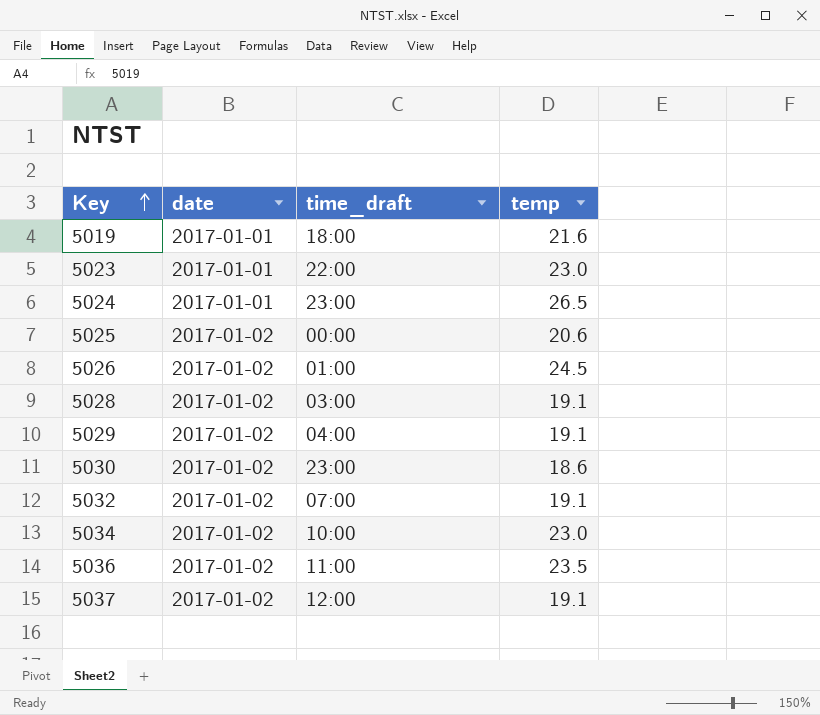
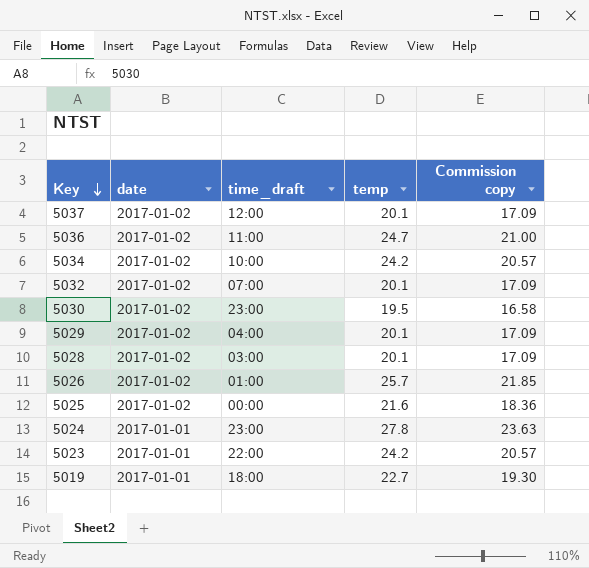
row order: Key ascending -> Key descending
column Commission copy | formula: none -> [temp] * 0.85
5037 | temp: 19.1 -> 20.1
5036 | temp: 23.5 -> 24.7
5034 | temp: 23.0 -> 24.2
5032 | temp: 19.1 -> 20.1
5030 | temp: 18.6 -> 19.5
5029 | temp: 19.1 -> 20.1
5028 | temp: 19.1 -> 20.1
5026 | temp: 24.5 -> 25.7
5025 | temp: 20.6 -> 21.6
5024 | temp: 26.5 -> 27.8
5023 | temp: 23.0 -> 24.2
5019 | temp: 21.6 -> 22.7

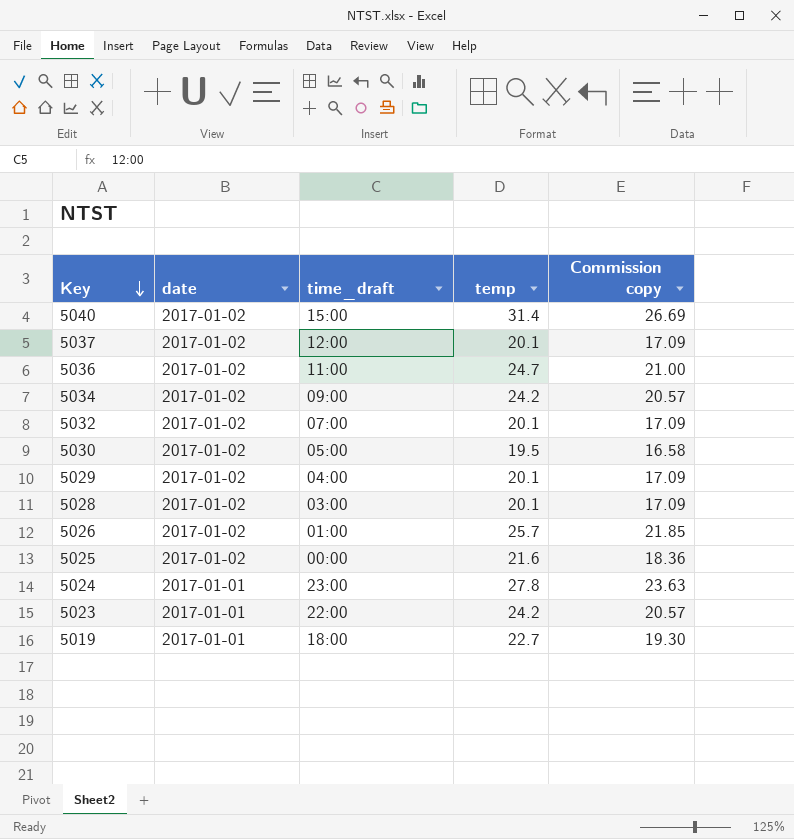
row 5040: none -> 2017-01-02 | 15:00 | 31.4 | 26.69
5034 | time_draft: 10:00 -> 09:00
5030 | time_draft: 23:00 -> 05:00

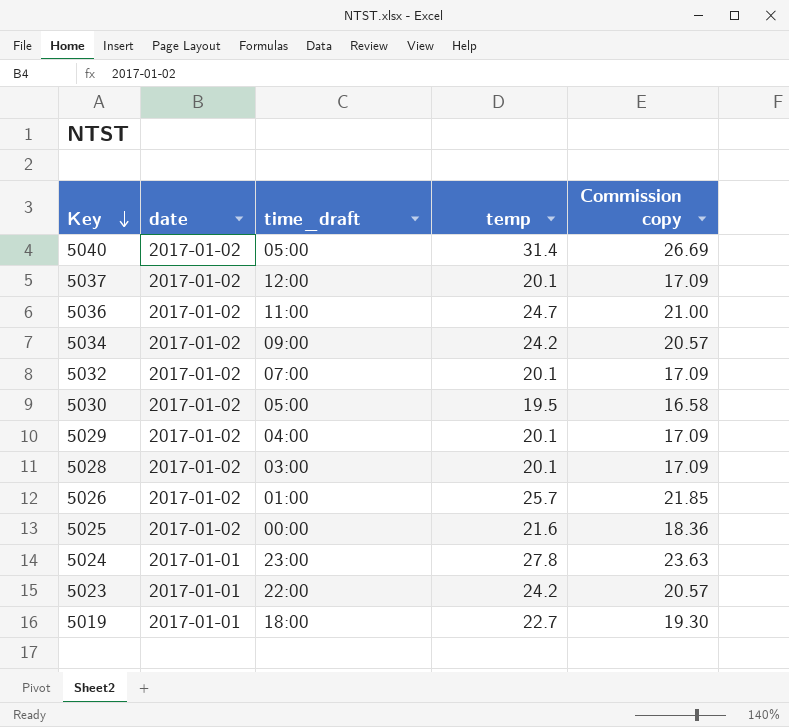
5040 | time_draft: 15:00 -> 05:00

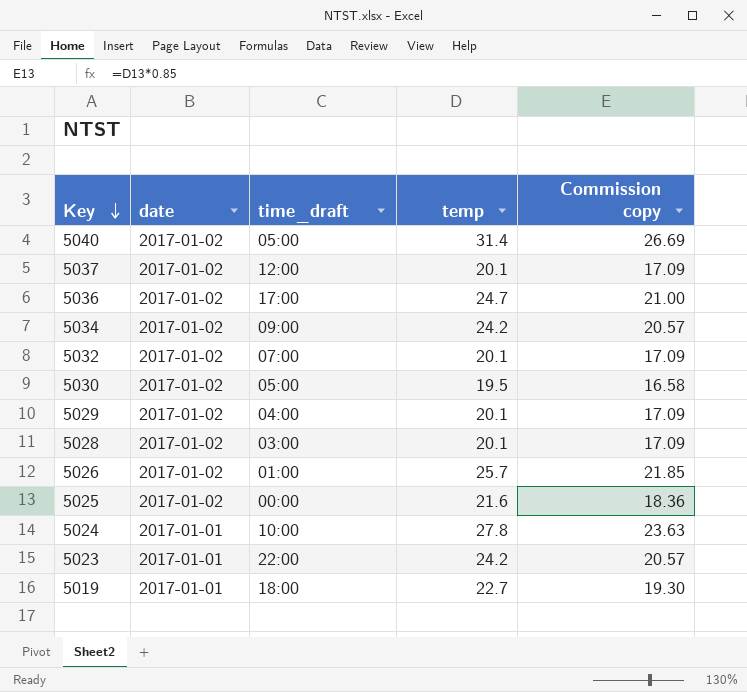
5036 | time_draft: 11:00 -> 17:00
5024 | time_draft: 23:00 -> 10:00

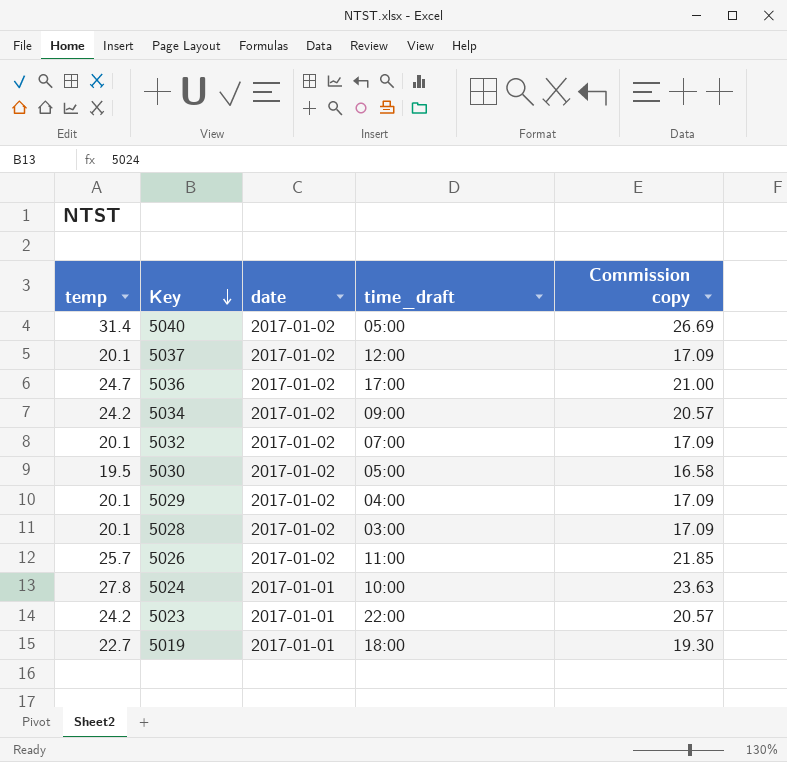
column temp | position: 4 -> 1
row 5025: 2017-01-02 | 00:00 | 21.6 | 18.36 -> none
5026 | time_draft: 01:00 -> 11:00

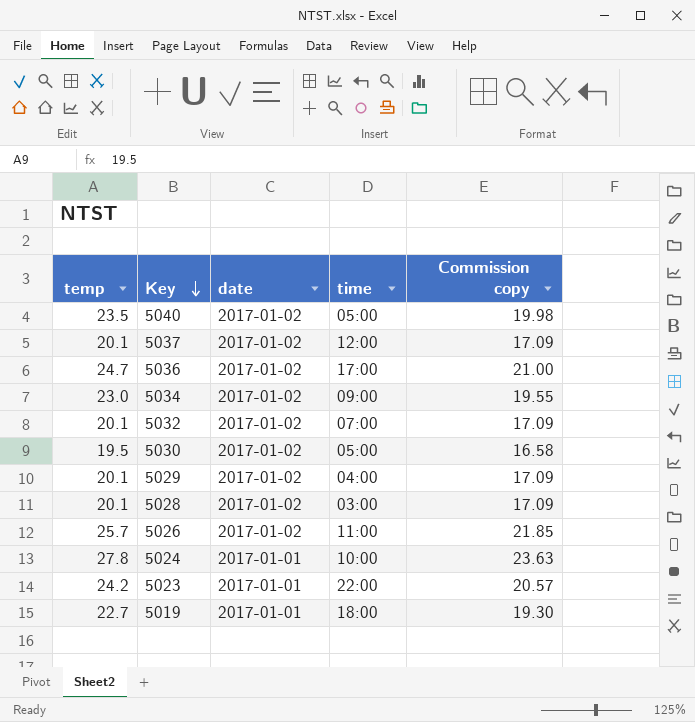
column name: time_draft -> time
5040 | temp: 31.4 -> 23.5
5040 | Commission copy: 26.69 -> 19.98
5034 | temp: 24.2 -> 23.0
5034 | Commission copy: 20.57 -> 19.55

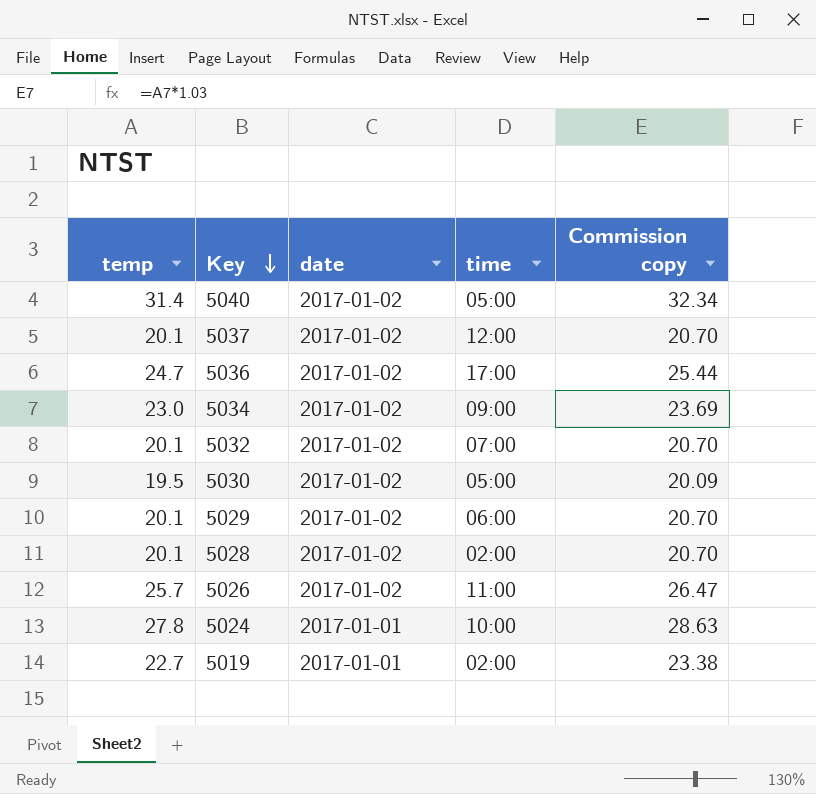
column Commission copy | formula: [temp] * 0.85 -> [temp] * 1.03
row 5023: 24.2 | 2017-01-01 | 22:00 | 20.57 -> none
5040 | temp: 23.5 -> 31.4
5029 | time: 04:00 -> 06:00
5028 | time: 03:00 -> 02:00
5019 | time: 18:00 -> 02:00

